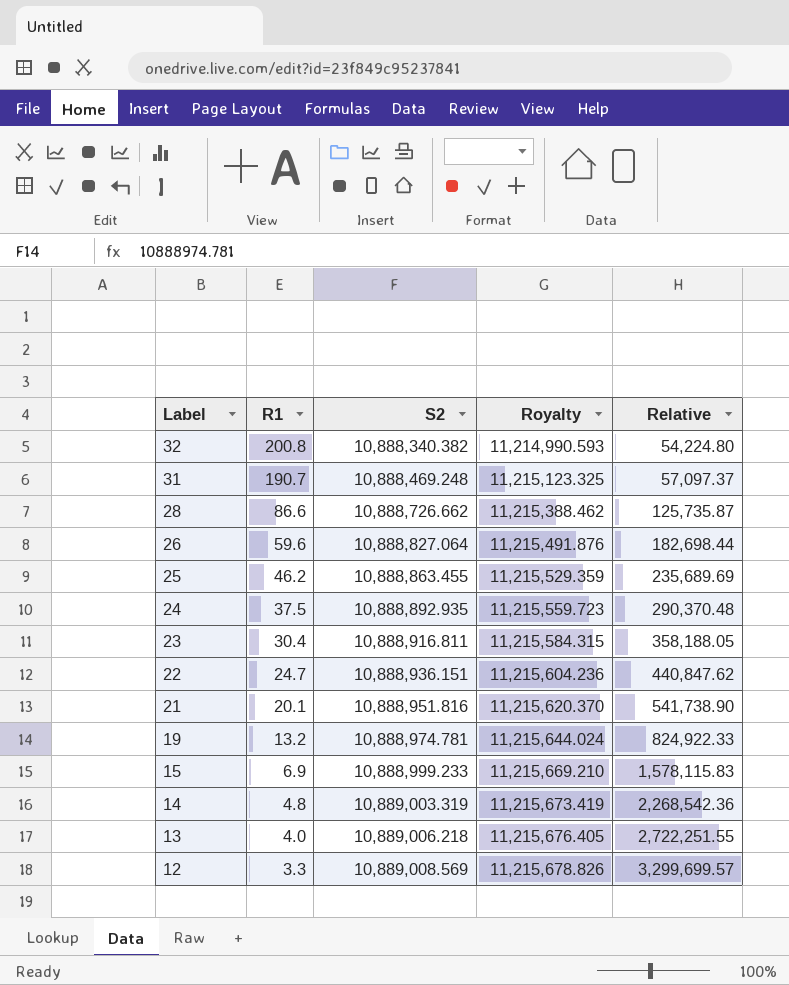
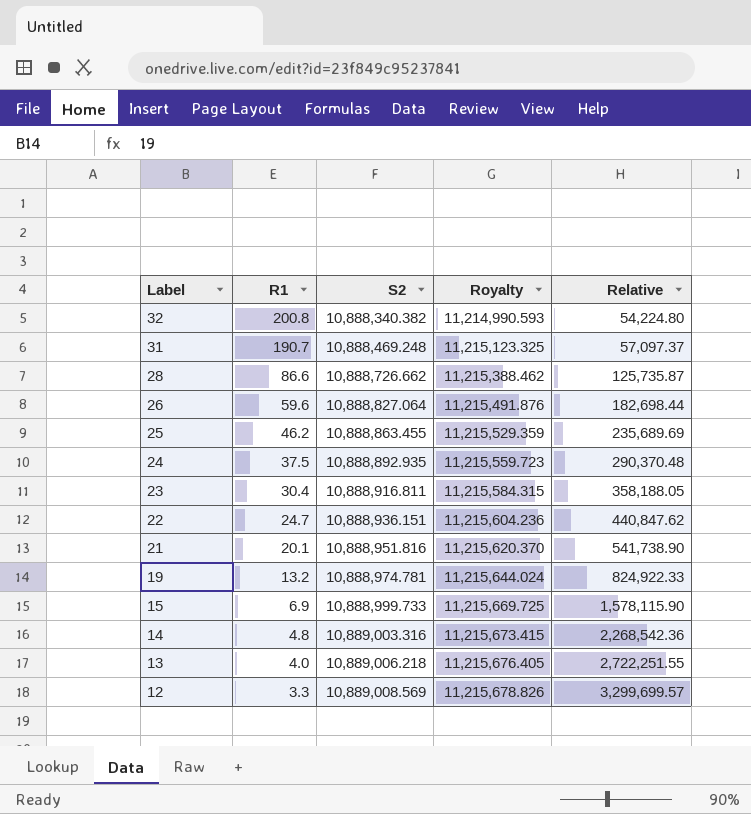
15 | S2: 10,888,999.233 -> 10,888,999.733
15 | Royalty: 11,215,669.210 -> 11,215,669.725
15 | Relative: 1,578,115.83 -> 1,578,115.90
14 | S2: 10,889,003.319 -> 10,889,003.316
14 | Royalty: 11,215,673.419 -> 11,215,673.415

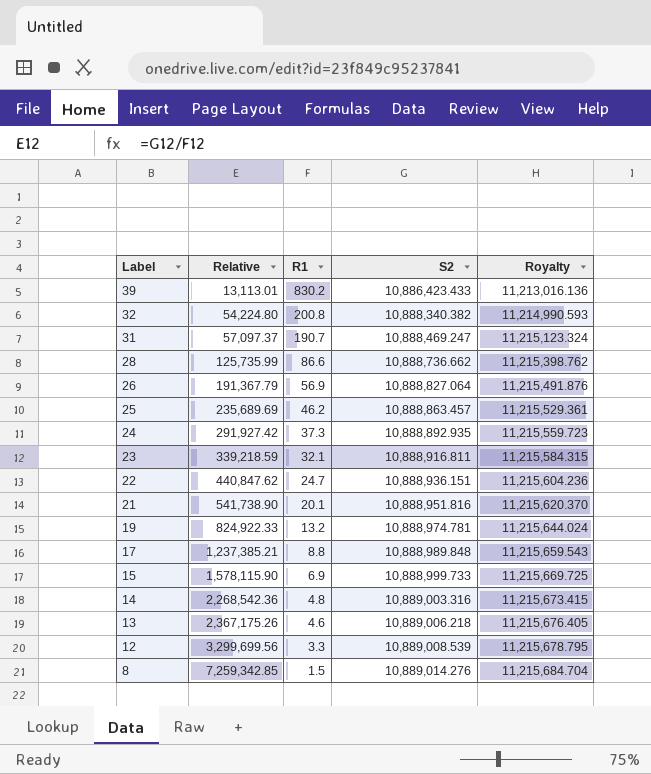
column Relative | position: 5 -> 2
row 39: none -> 13,113.01 | 830.2 | 10,886,423.433 | 11,213,016.136
31 | S2: 10,888,469.248 -> 10,888,469.247
31 | Royalty: 11,215,123.325 -> 11,215,123.324
28 | Relative: 125,735.87 -> 125,735.99
28 | S2: 10,888,726.662 -> 10,888,736.662
28 | Royalty: 11,215,388.462 -> 11,215,398.762
26 | Relative: 182,698.44 -> 191,367.79
26 | R1: 59.6 -> 56.9
25 | S2: 10,888,863.455 -> 10,888,863.457
25 | Royalty: 11,215,529.359 -> 11,215,529.361
24 | Relative: 290,370.48 -> 291,927.42
24 | R1: 37.5 -> 37.3
23 | Relative: 358,188.05 -> 339,218.59
23 | R1: 30.4 -> 32.1
row 17: none -> 1,237,385.21 | 8.8 | 10,888,989.848 | 11,215,659.543
13 | Relative: 2,722,251.55 -> 2,367,175.26
13 | R1: 4.0 -> 4.6
12 | Relative: 3,299,699.57 -> 3,299,699.56
12 | S2: 10,889,008.569 -> 10,889,008.539
12 | Royalty: 11,215,678.826 -> 11,215,678.795
row 8: none -> 7,259,342.85 | 1.5 | 10,889,014.276 | 11,215,684.704

